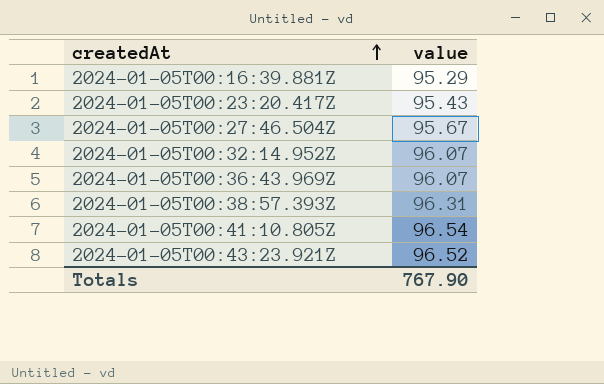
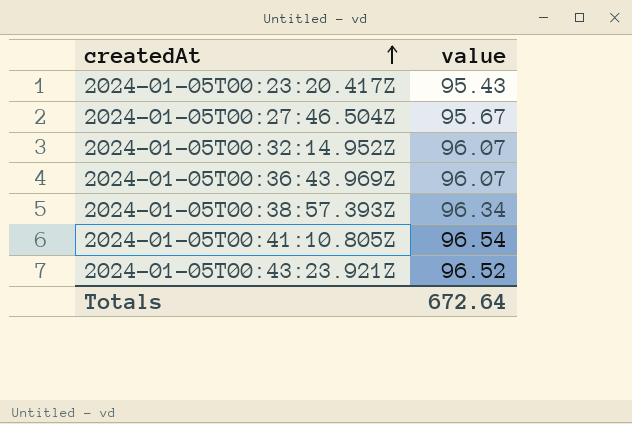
row 2024-01-05T00:16:39.881Z: 95.29 -> none
2024-01-05T00:38:57.393Z | value: 96.31 -> 96.34
Totals | value: 767.90 -> 672.64

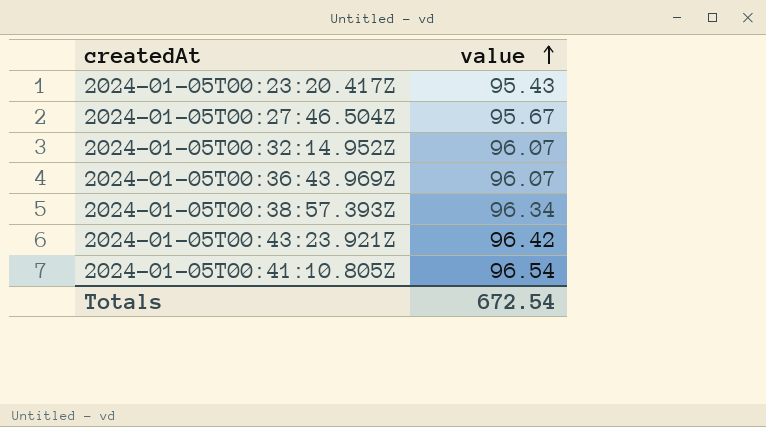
row order: createdAt ascending -> value ascending
2024-01-05T00:43:23.921Z | value: 96.52 -> 96.42
Totals | value: 672.64 -> 672.54

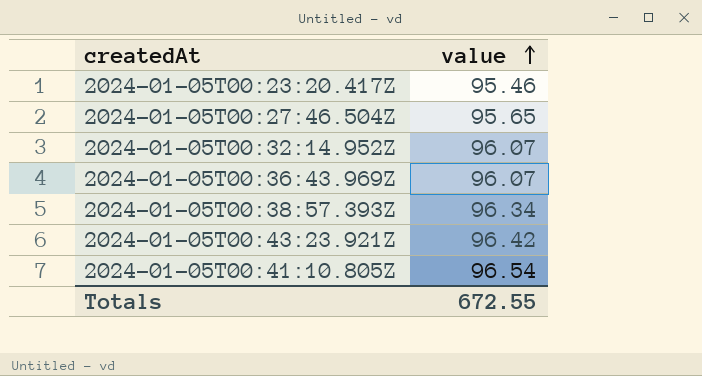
2024-01-05T00:23:20.417Z | value: 95.43 -> 95.46
2024-01-05T00:27:46.504Z | value: 95.67 -> 95.65
Totals | value: 672.54 -> 672.55

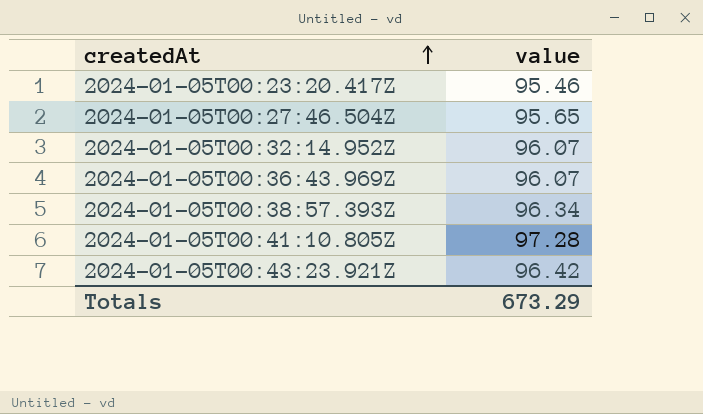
row order: value ascending -> createdAt ascending
2024-01-05T00:41:10.805Z | value: 96.54 -> 97.28
Totals | value: 672.55 -> 673.29

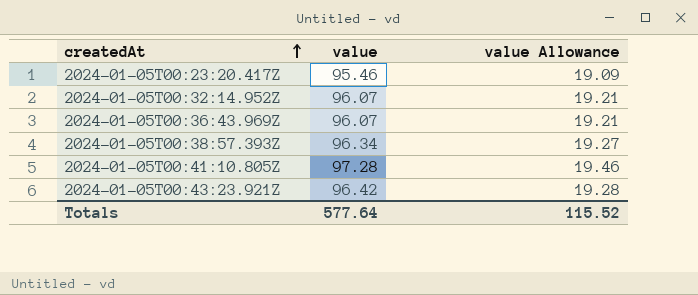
column value Allowance | formula: none -> [value] * 0.2
row 2024-01-05T00:27:46.504Z: 95.65 -> none
Totals | value: 673.29 -> 577.64

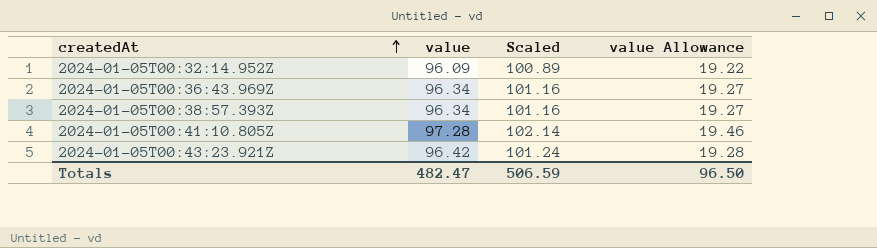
column Scaled | formula: none -> [value] * 1.05
row 2024-01-05T00:23:20.417Z: 95.46 | 19.09 -> none
2024-01-05T00:32:14.952Z | value: 96.07 -> 96.09
2024-01-05T00:32:14.952Z | value Allowance: 19.21 -> 19.22
2024-01-05T00:36:43.969Z | value: 96.07 -> 96.34
2024-01-05T00:36:43.969Z | value Allowance: 19.21 -> 19.27
Totals | value: 577.64 -> 482.47
Totals | value Allowance: 115.52 -> 96.50

